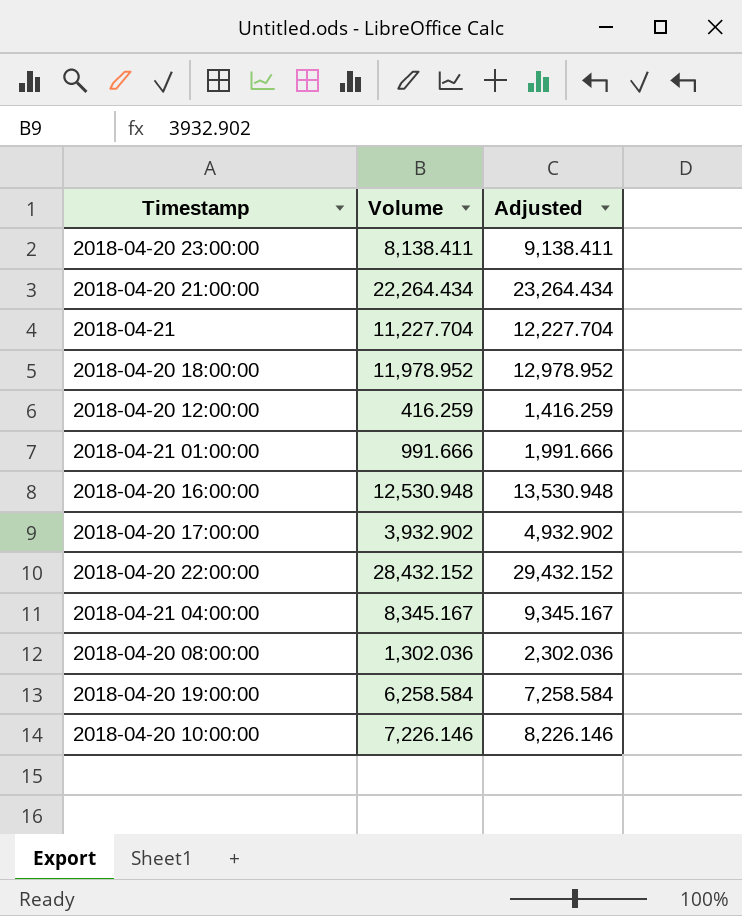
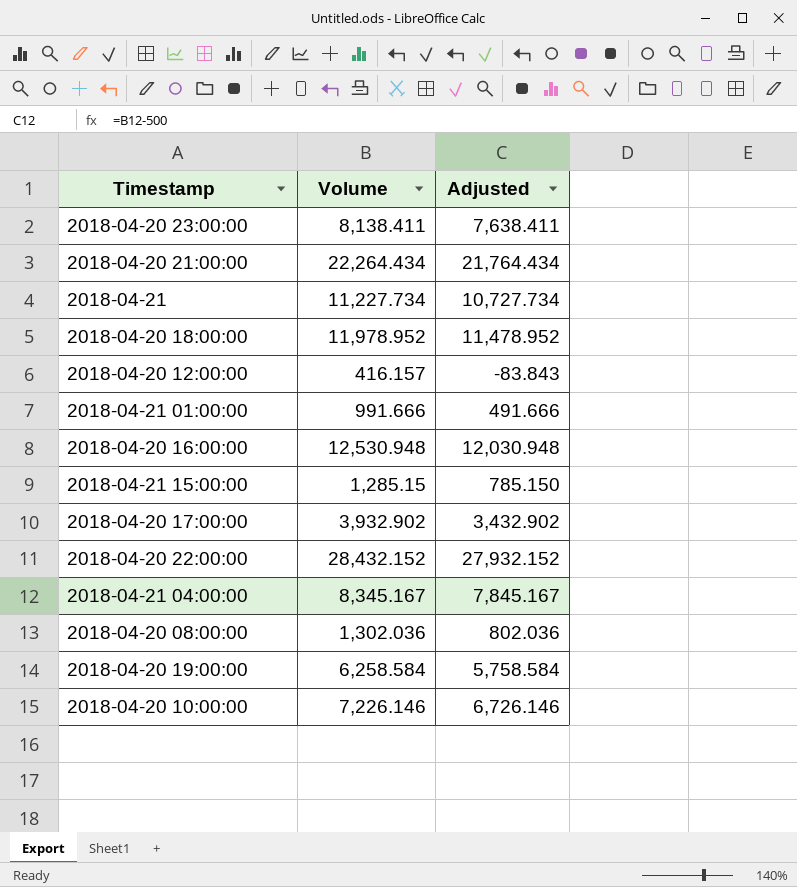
column Adjusted | formula: [Volume] + 1000 -> [Volume] - 500
2018-04-21 | Volume: 11,227.704 -> 11,227.734
2018-04-20 12:00:00 | Volume: 416.259 -> 416.157
row 2018-04-21 15:00:00: none -> 1,285.15 | 785.150

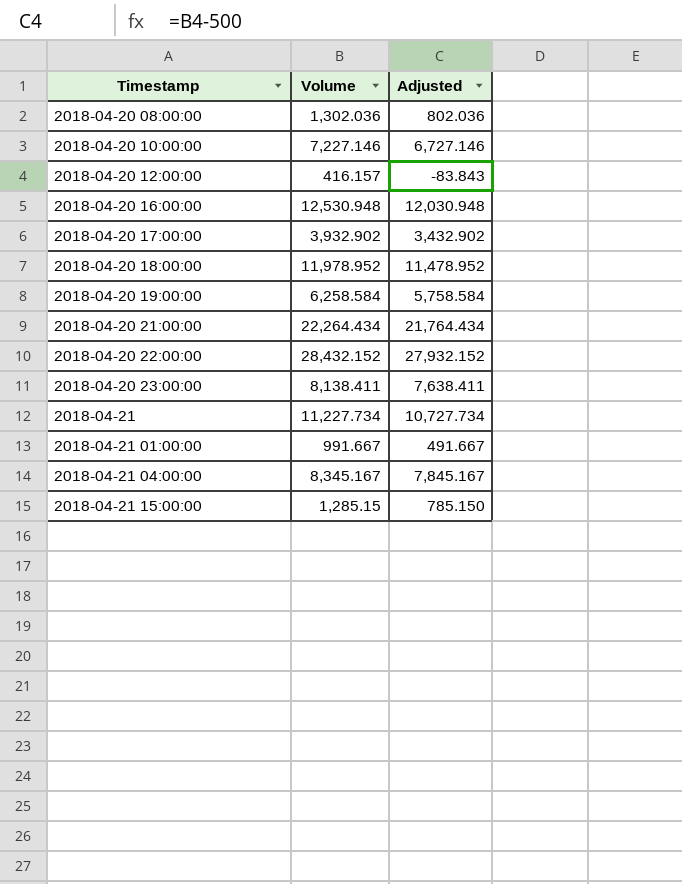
row order: none -> Timestamp ascending
2018-04-20 10:00:00 | Volume: 7,226.146 -> 7,227.146
2018-04-20 10:00:00 | Adjusted: 6,726.146 -> 6,727.146
2018-04-21 01:00:00 | Volume: 991.666 -> 991.667
2018-04-21 01:00:00 | Adjusted: 491.666 -> 491.667

